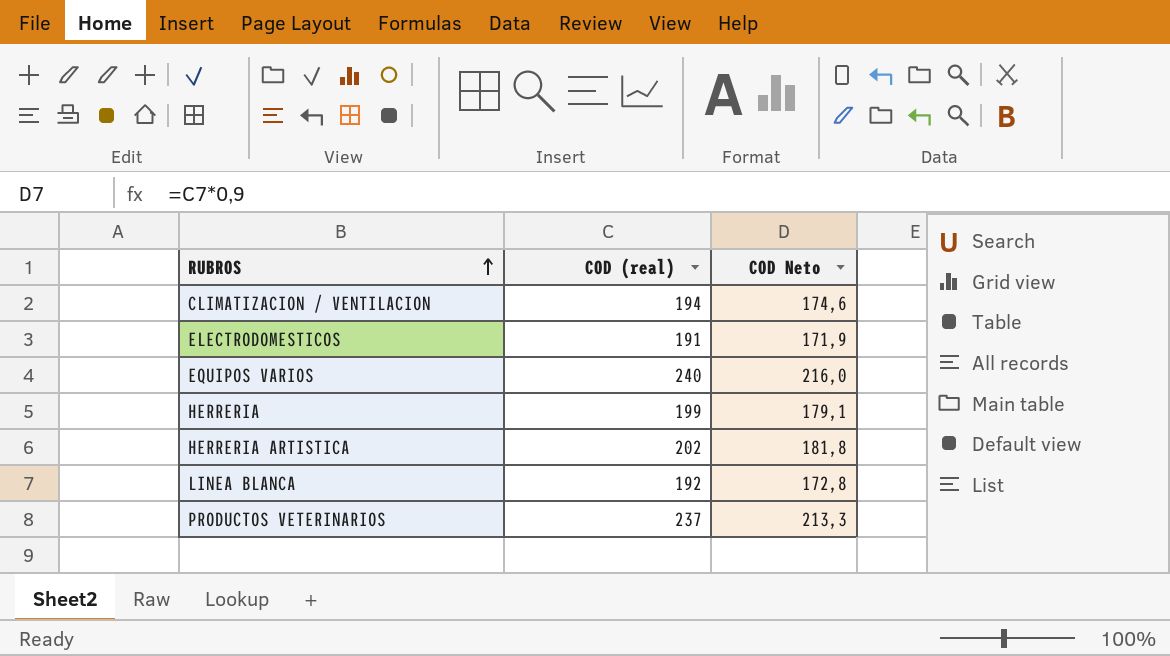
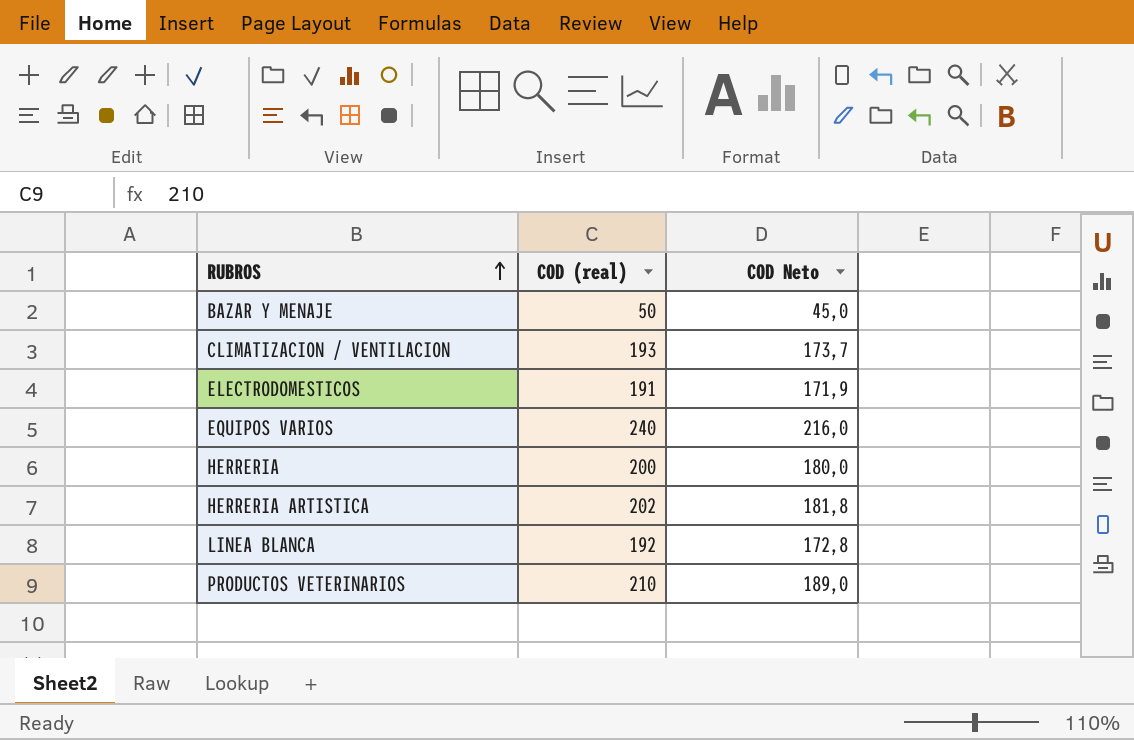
row BAZAR Y MENAJE: none -> 50 | 45,0
CLIMATIZACION / VENTILACION | COD (real): 194 -> 193
CLIMATIZACION / VENTILACION | COD Neto: 174,6 -> 173,7
HERRERIA | COD (real): 199 -> 200
HERRERIA | COD Neto: 179,1 -> 180,0
PRODUCTOS VETERINARIOS | COD (real): 237 -> 210
PRODUCTOS VETERINARIOS | COD Neto: 213,3 -> 189,0

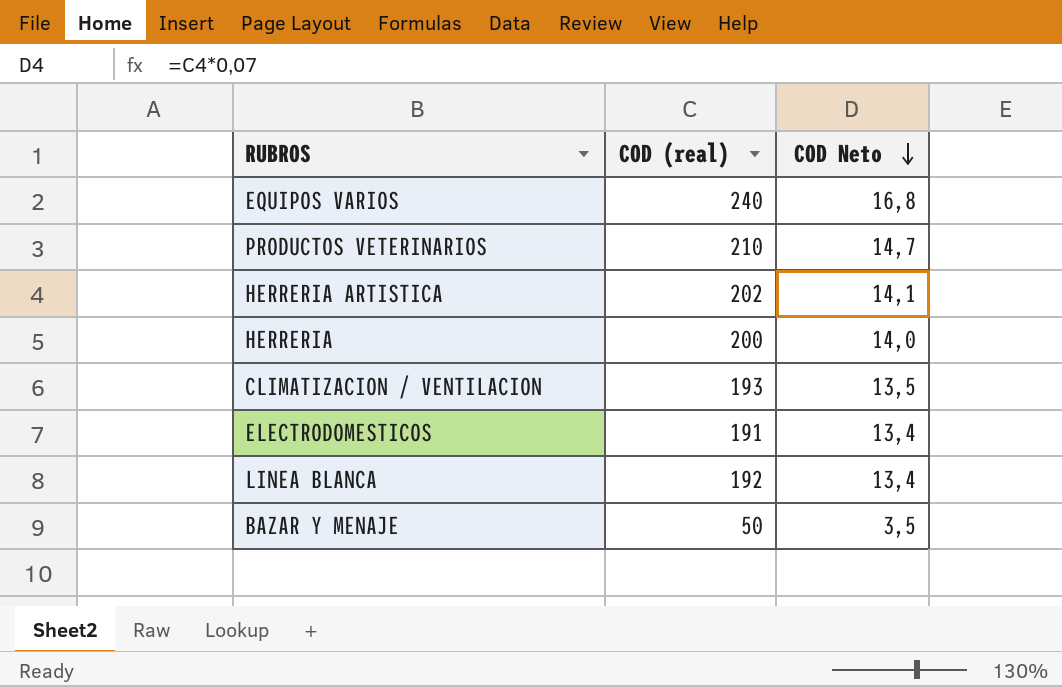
row order: RUBROS ascending -> COD Neto descending
column COD Neto | formula: [COD (real)] * 0,9 -> [COD (real)] * 0,07

